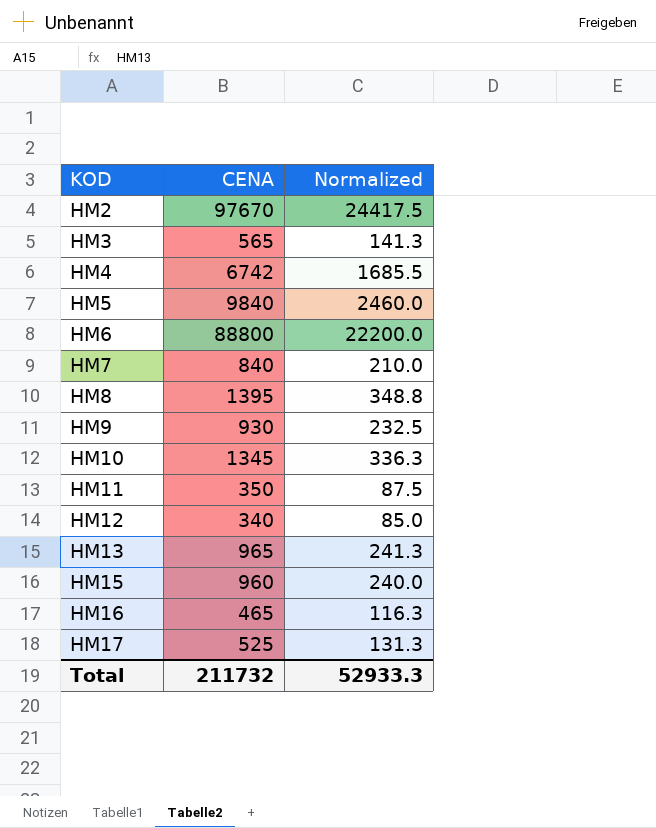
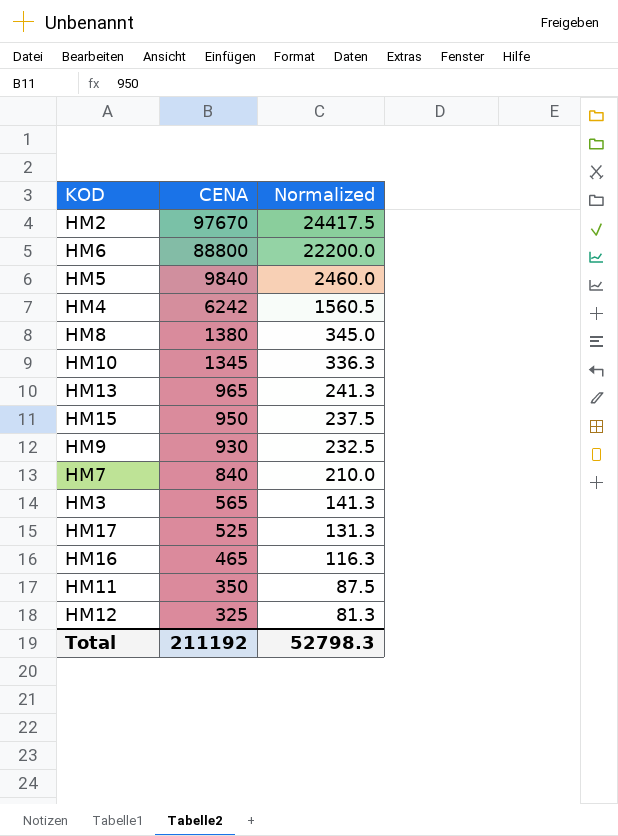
row order: KOD ascending -> CENA descending
HM4 | CENA: 6742 -> 6242
HM4 | Normalized: 1685.5 -> 1560.5
HM8 | CENA: 1395 -> 1380
HM8 | Normalized: 348.8 -> 345.0
HM15 | CENA: 960 -> 950
HM15 | Normalized: 240.0 -> 237.5
HM12 | CENA: 340 -> 325
HM12 | Normalized: 85.0 -> 81.3
Total | CENA: 211732 -> 211192
Total | Normalized: 52933.3 -> 52798.3

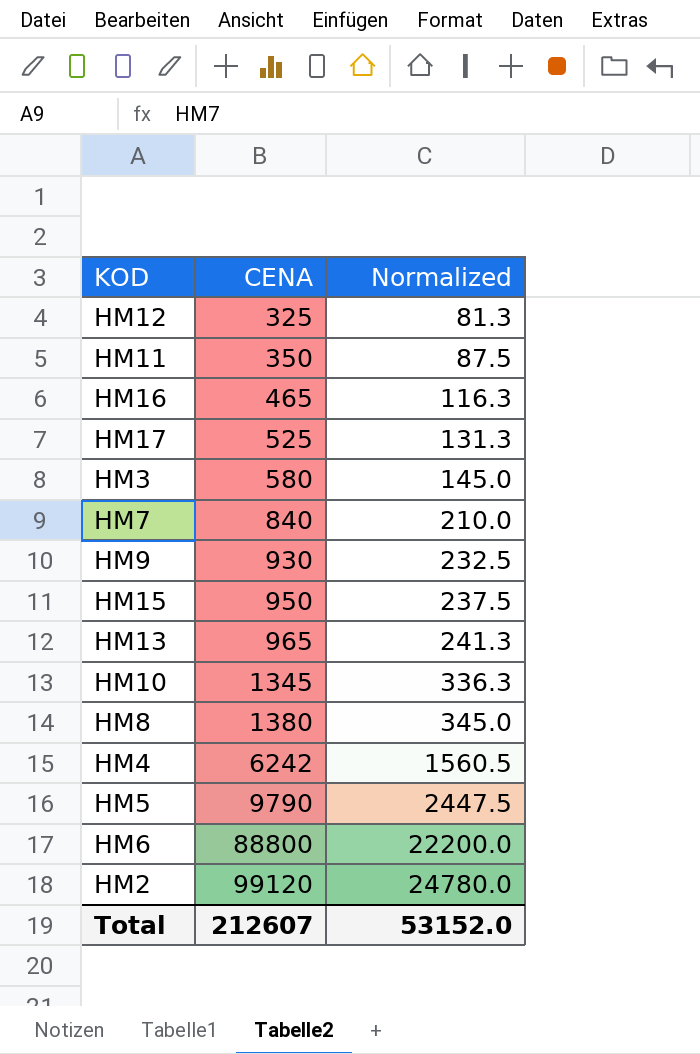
row order: CENA descending -> CENA ascending
HM3 | CENA: 565 -> 580
HM3 | Normalized: 141.3 -> 145.0
HM5 | CENA: 9840 -> 9790
HM5 | Normalized: 2460.0 -> 2447.5
HM2 | CENA: 97670 -> 99120
HM2 | Normalized: 24417.5 -> 24780.0
Total | CENA: 211192 -> 212607
Total | Normalized: 52798.3 -> 53152.0

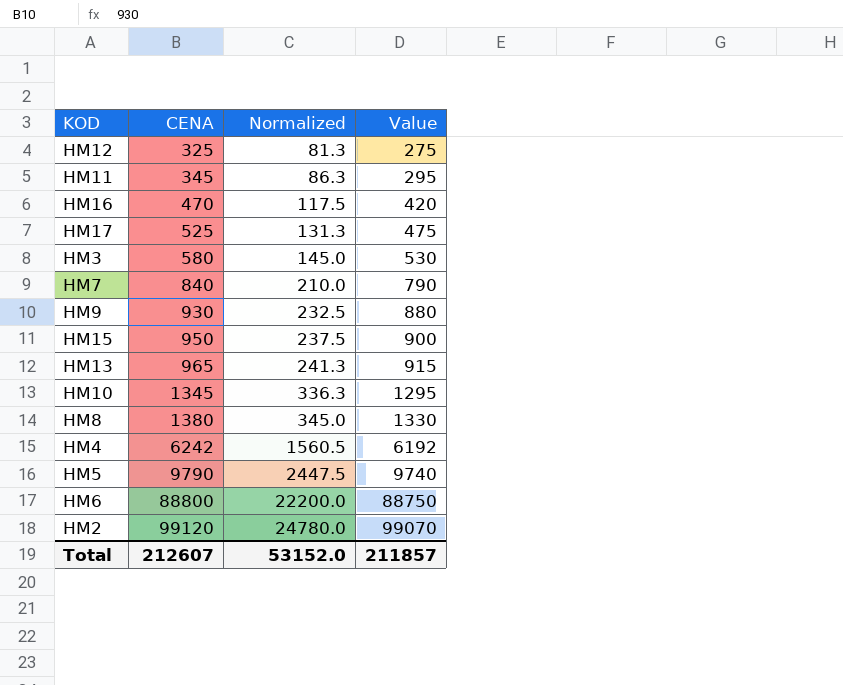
column Value | formula: none -> [CENA] - 50
HM11 | CENA: 350 -> 345
HM11 | Normalized: 87.5 -> 86.3
HM16 | CENA: 465 -> 470
HM16 | Normalized: 116.3 -> 117.5

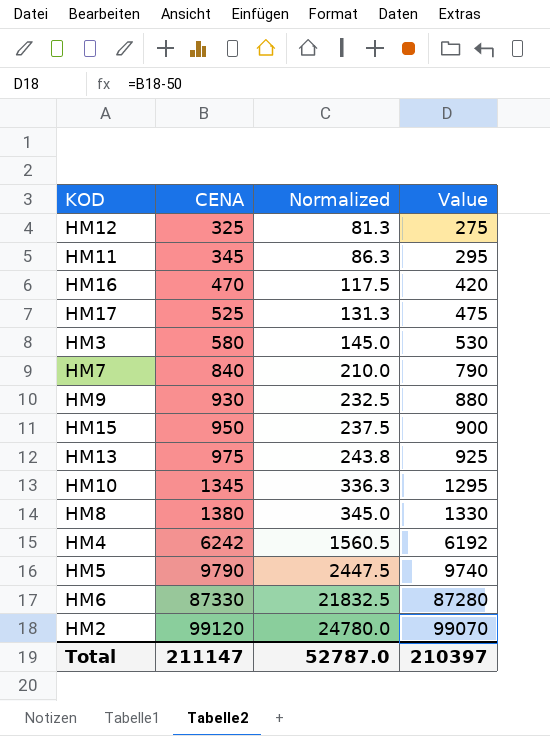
HM13 | CENA: 965 -> 975
HM13 | Normalized: 241.3 -> 243.8
HM13 | Value: 915 -> 925
HM6 | CENA: 88800 -> 87330
HM6 | Normalized: 22200.0 -> 21832.5
HM6 | Value: 88750 -> 87280
Total | CENA: 212607 -> 211147
Total | Normalized: 53152.0 -> 52787.0
Total | Value: 211857 -> 210397

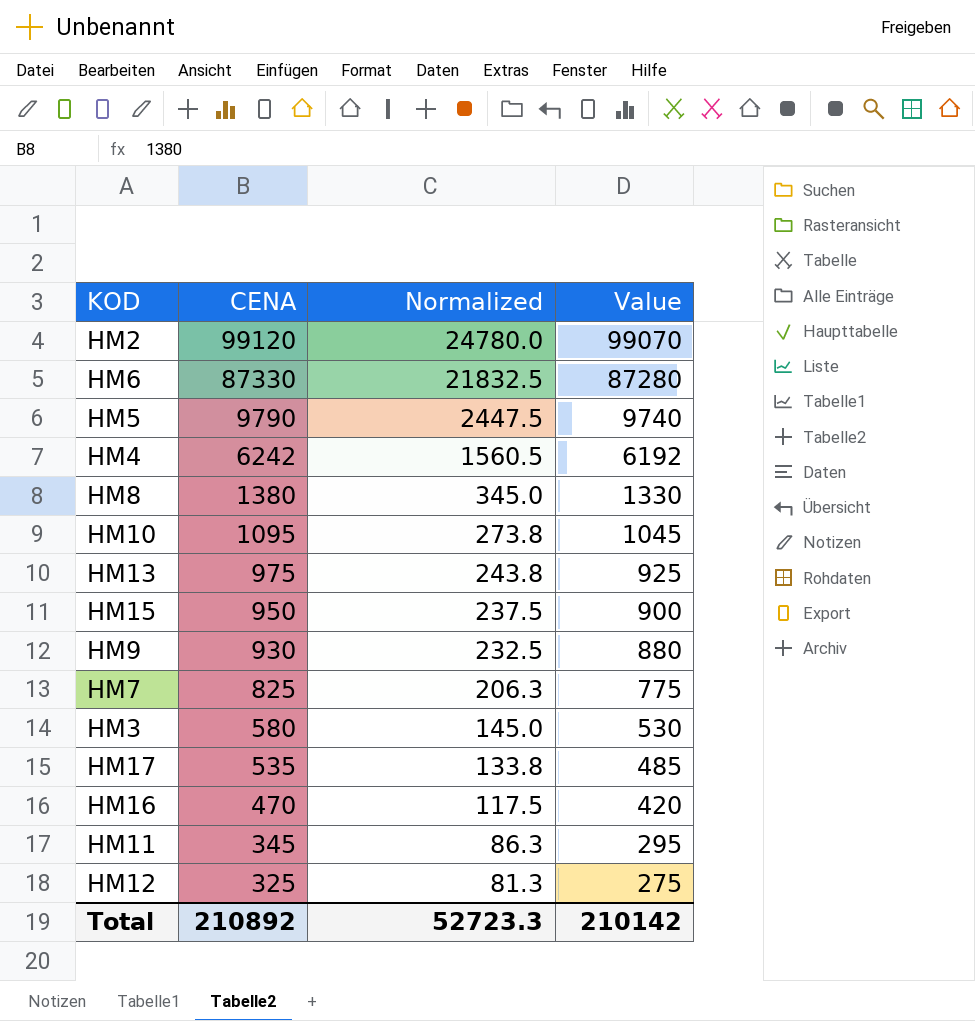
row order: CENA ascending -> CENA descending
HM10 | CENA: 1345 -> 1095
HM10 | Normalized: 336.3 -> 273.8
HM10 | Value: 1295 -> 1045
HM7 | CENA: 840 -> 825
HM7 | Normalized: 210.0 -> 206.3
HM7 | Value: 790 -> 775
HM17 | CENA: 525 -> 535
HM17 | Normalized: 131.3 -> 133.8
HM17 | Value: 475 -> 485
Total | CENA: 211147 -> 210892
Total | Normalized: 52787.0 -> 52723.3
Total | Value: 210397 -> 210142

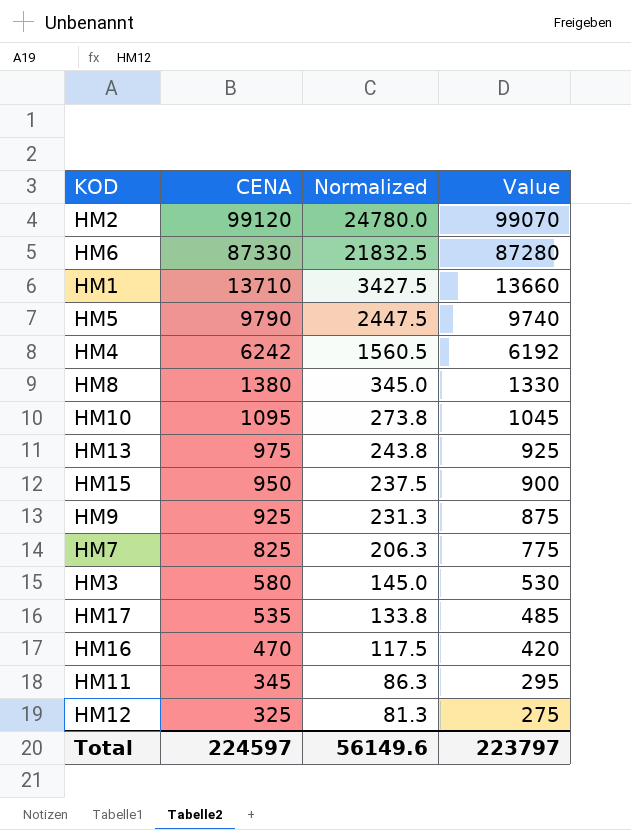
row HM1: none -> 13710 | 3427.5 | 13660
HM9 | CENA: 930 -> 925
HM9 | Normalized: 232.5 -> 231.3
HM9 | Value: 880 -> 875
Total | CENA: 210892 -> 224597
Total | Normalized: 52723.3 -> 56149.6
Total | Value: 210142 -> 223797

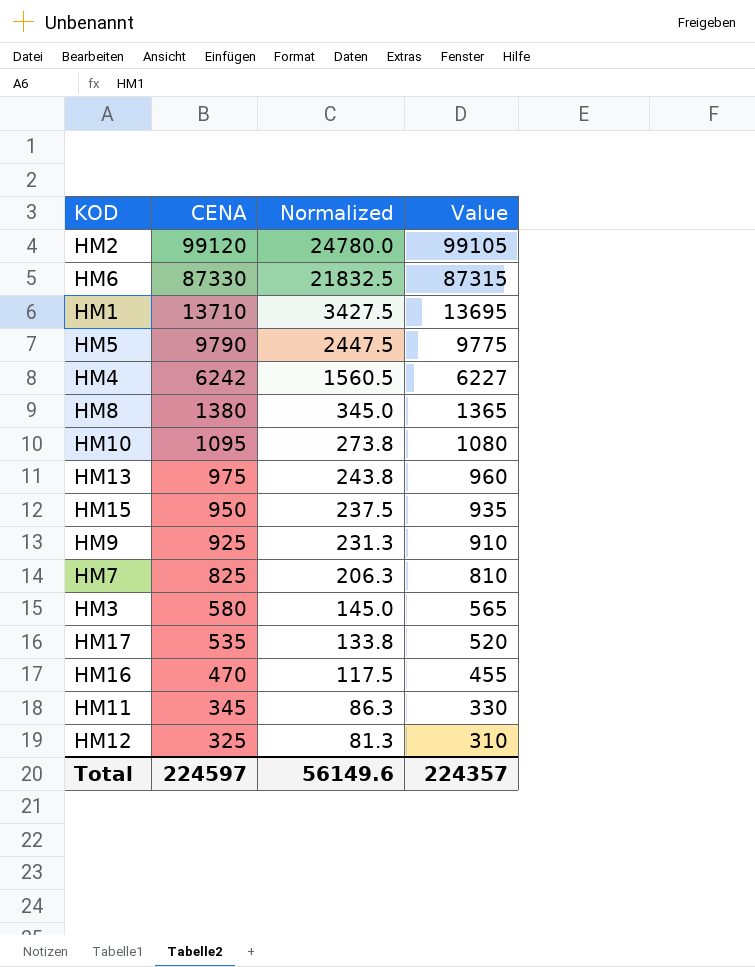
column Value | formula: [CENA] - 50 -> [CENA] - 15
Total | Value: 223797 -> 224357

